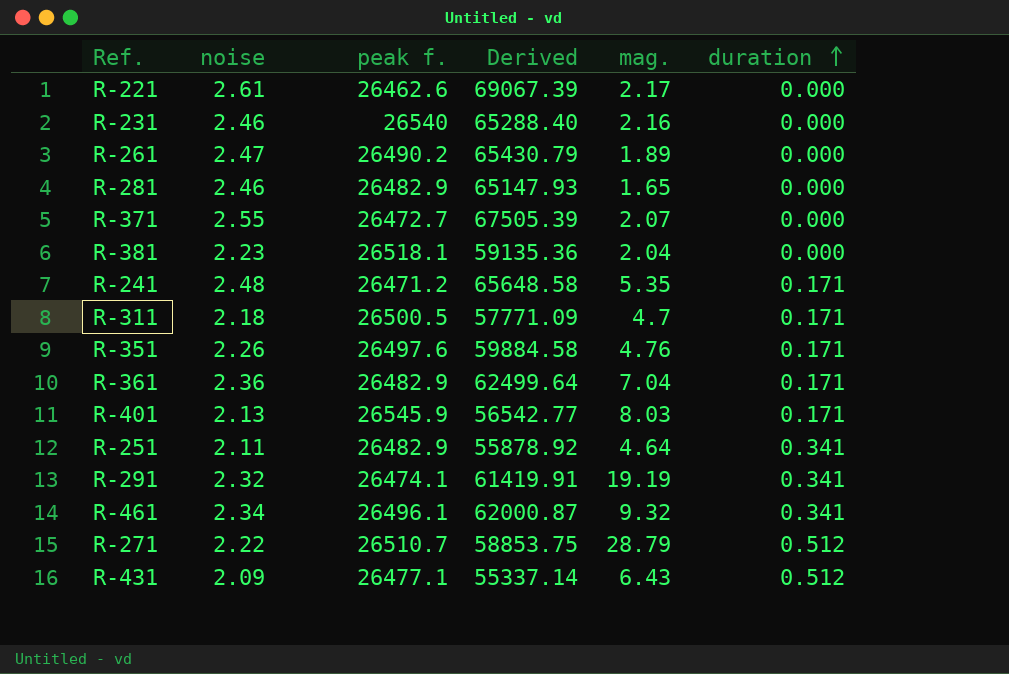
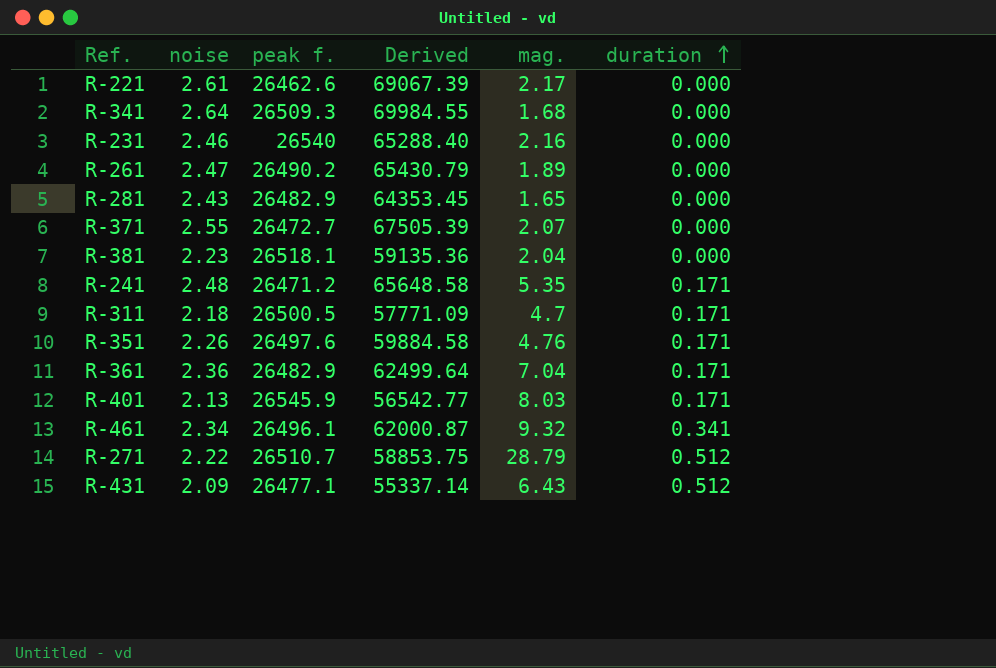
row R-251: 2.11 | 26482.9 | 55878.92 | 4.64 | 0.341 -> none
row R-291: 2.32 | 26474.1 | 61419.91 | 19.19 | 0.341 -> none
row R-341: none -> 2.64 | 26509.3 | 69984.55 | 1.68 | 0.000
R-281 | noise: 2.46 -> 2.43
R-281 | Derived: 65147.93 -> 64353.45

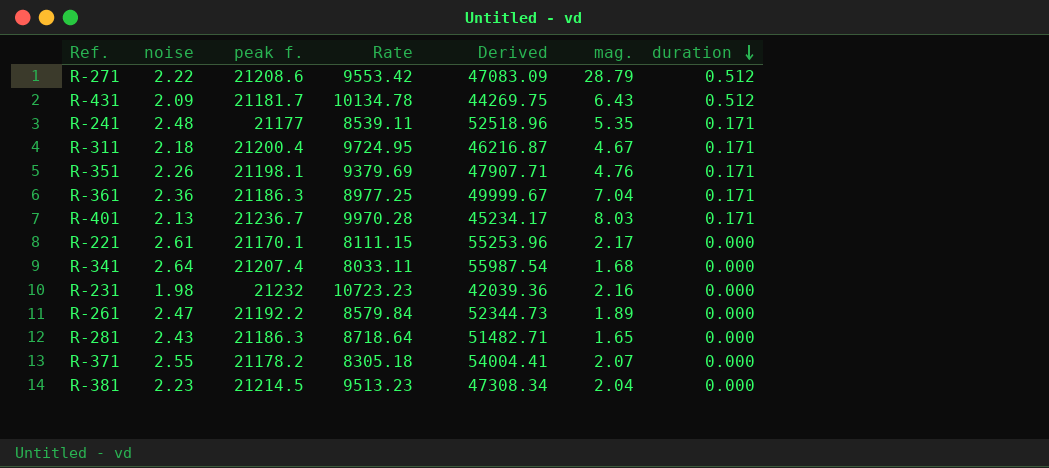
row order: duration ascending -> duration descending
column Rate | formula: none -> [peak f.] / [noise]
row R-461: 2.34 | 26496.1 | 62000.87 | 9.32 | 0.341 -> none
R-271 | peak f.: 26510.7 -> 21208.6
R-271 | Derived: 58853.75 -> 47083.09
R-431 | peak f.: 26477.1 -> 21181.7
R-431 | Derived: 55337.14 -> 44269.75
R-241 | peak f.: 26471.2 -> 21177
R-241 | Derived: 65648.58 -> 52518.96
R-311 | peak f.: 26500.5 -> 21200.4
R-311 | Derived: 57771.09 -> 46216.87
R-311 | mag.: 4.7 -> 4.67
R-351 | peak f.: 26497.6 -> 21198.1
R-351 | Derived: 59884.58 -> 47907.71
R-361 | peak f.: 26482.9 -> 21186.3
R-361 | Derived: 62499.64 -> 49999.67
R-401 | peak f.: 26545.9 -> 21236.7
R-401 | Derived: 56542.77 -> 45234.17
R-221 | peak f.: 26462.6 -> 21170.1
R-221 | Derived: 69067.39 -> 55253.96
R-341 | peak f.: 26509.3 -> 21207.4
R-341 | Derived: 69984.55 -> 55987.54
R-231 | noise: 2.46 -> 1.98
R-231 | peak f.: 26540 -> 21232
R-231 | Derived: 65288.40 -> 42039.36
R-261 | peak f.: 26490.2 -> 21192.2
R-261 | Derived: 65430.79 -> 52344.73
R-281 | peak f.: 26482.9 -> 21186.3
R-281 | Derived: 64353.45 -> 51482.71
R-371 | peak f.: 26472.7 -> 21178.2
R-371 | Derived: 67505.39 -> 54004.41
R-381 | peak f.: 26518.1 -> 21214.5
R-381 | Derived: 59135.36 -> 47308.34

